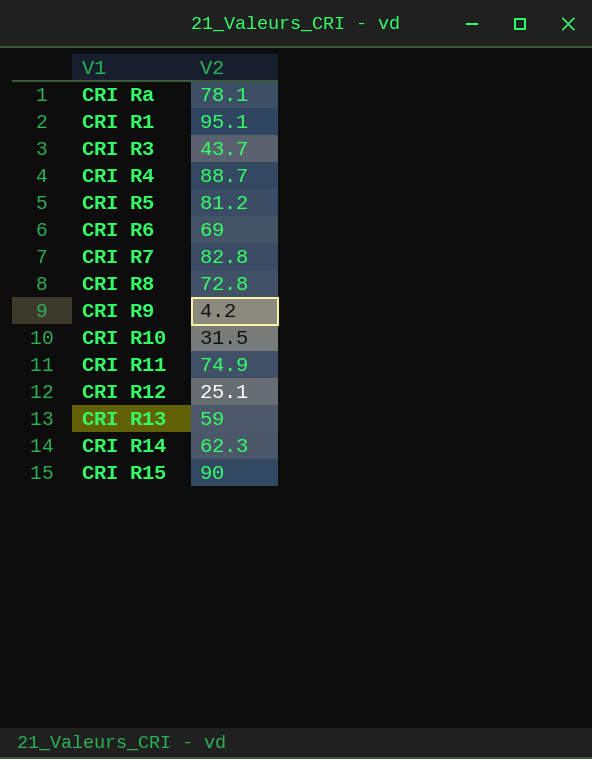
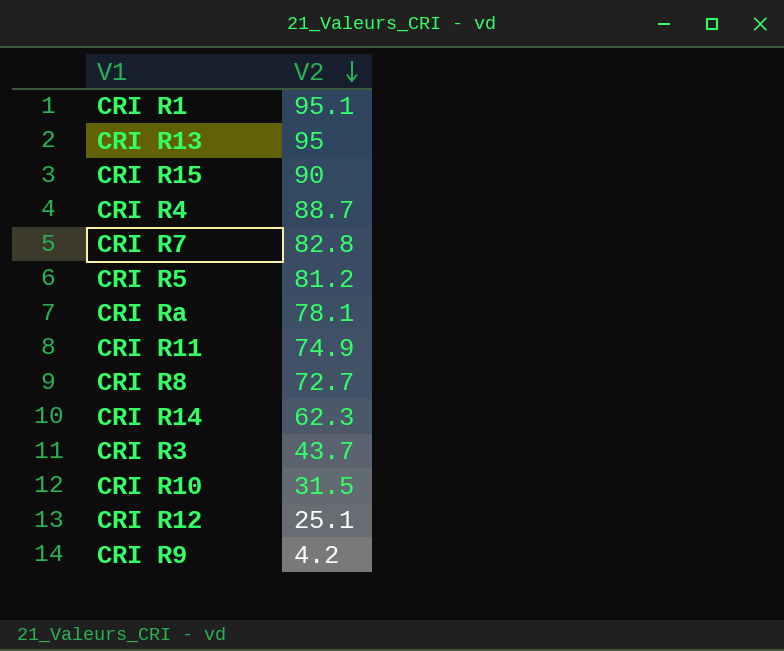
row order: none -> V2 descending
row CRI R6: 69 -> none
CRI R13 | V2: 59 -> 95
CRI R8 | V2: 72.8 -> 72.7

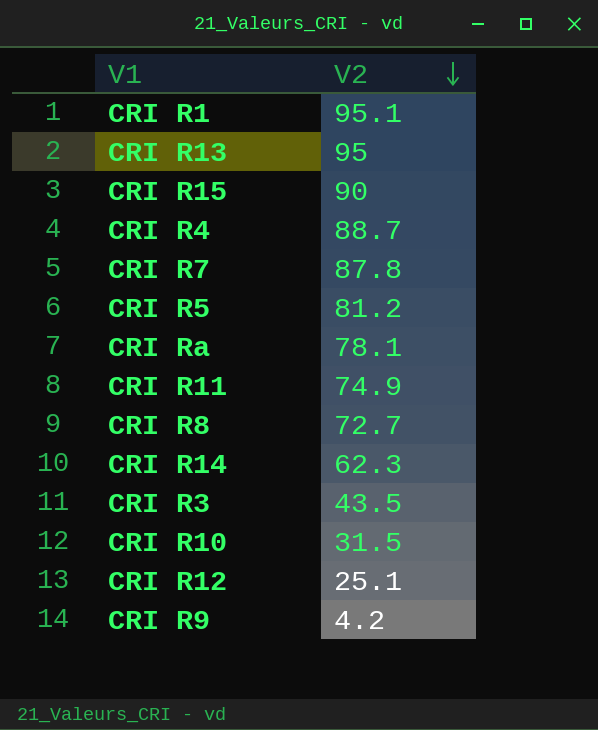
CRI R7 | V2: 82.8 -> 87.8
CRI R3 | V2: 43.7 -> 43.5

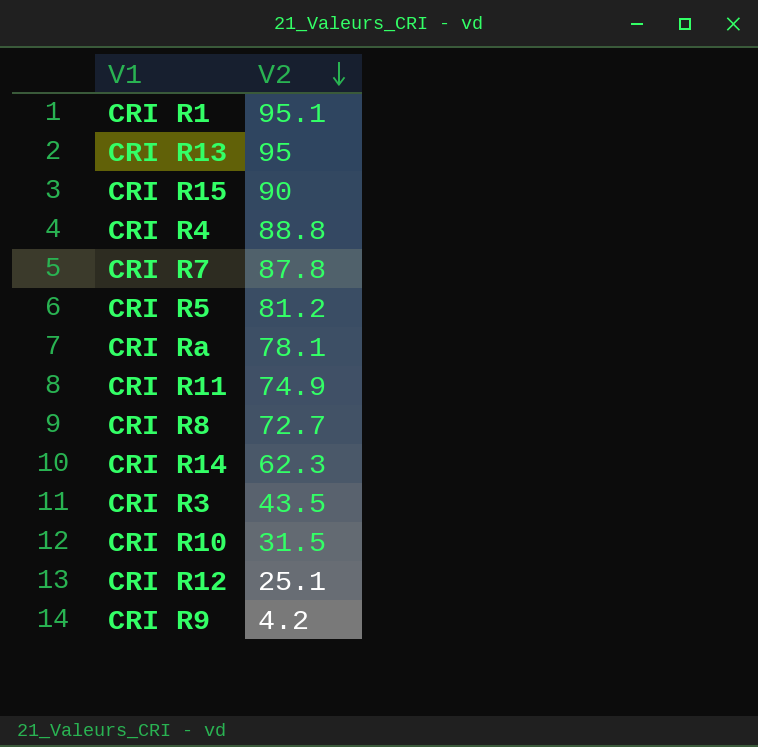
CRI R4 | V2: 88.7 -> 88.8

